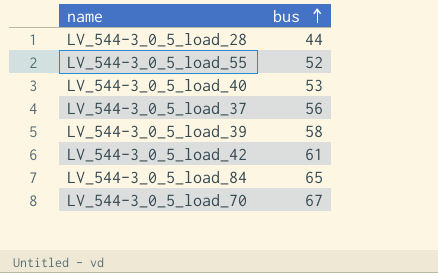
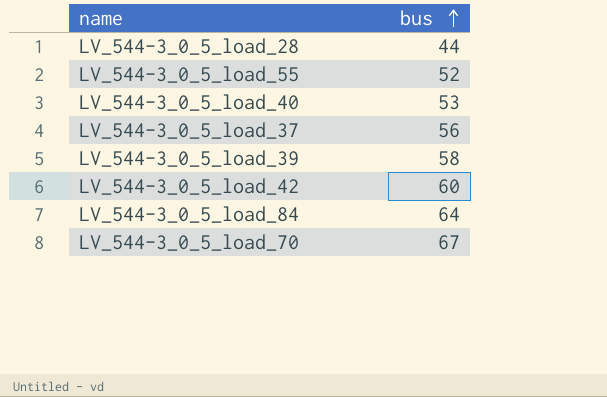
LV_544-3_0_5_load_42 | bus: 61 -> 60
LV_544-3_0_5_load_84 | bus: 65 -> 64

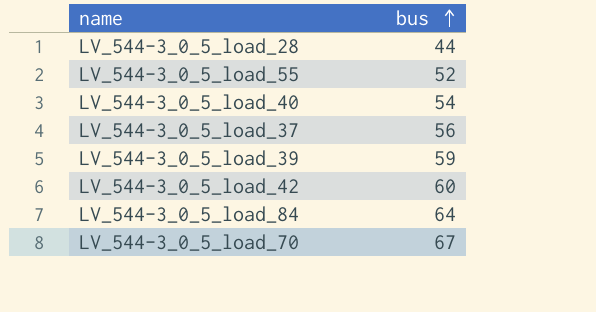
LV_544-3_0_5_load_40 | bus: 53 -> 54
LV_544-3_0_5_load_39 | bus: 58 -> 59

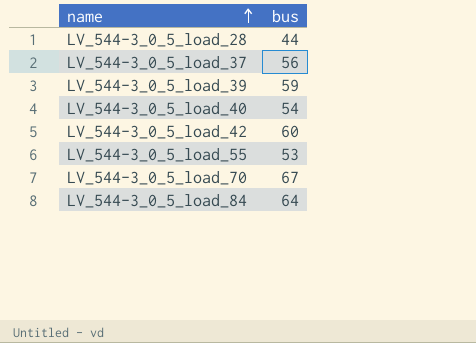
row order: bus ascending -> name ascending
LV_544-3_0_5_load_55 | bus: 52 -> 53

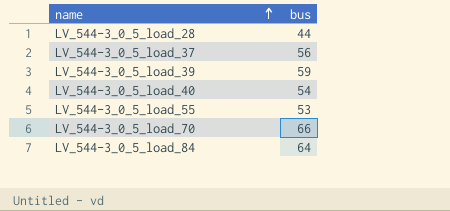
row LV_544-3_0_5_load_42: 60 -> none
LV_544-3_0_5_load_70 | bus: 67 -> 66

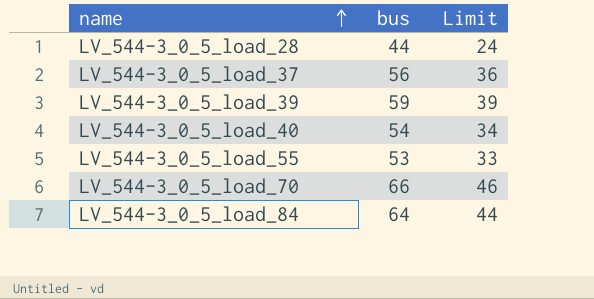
column Limit | formula: none -> [bus] - 20

